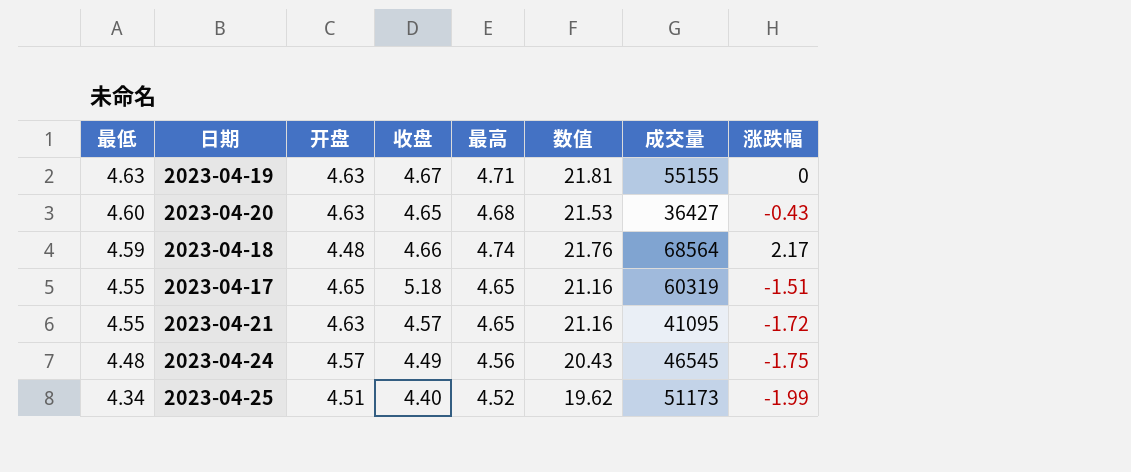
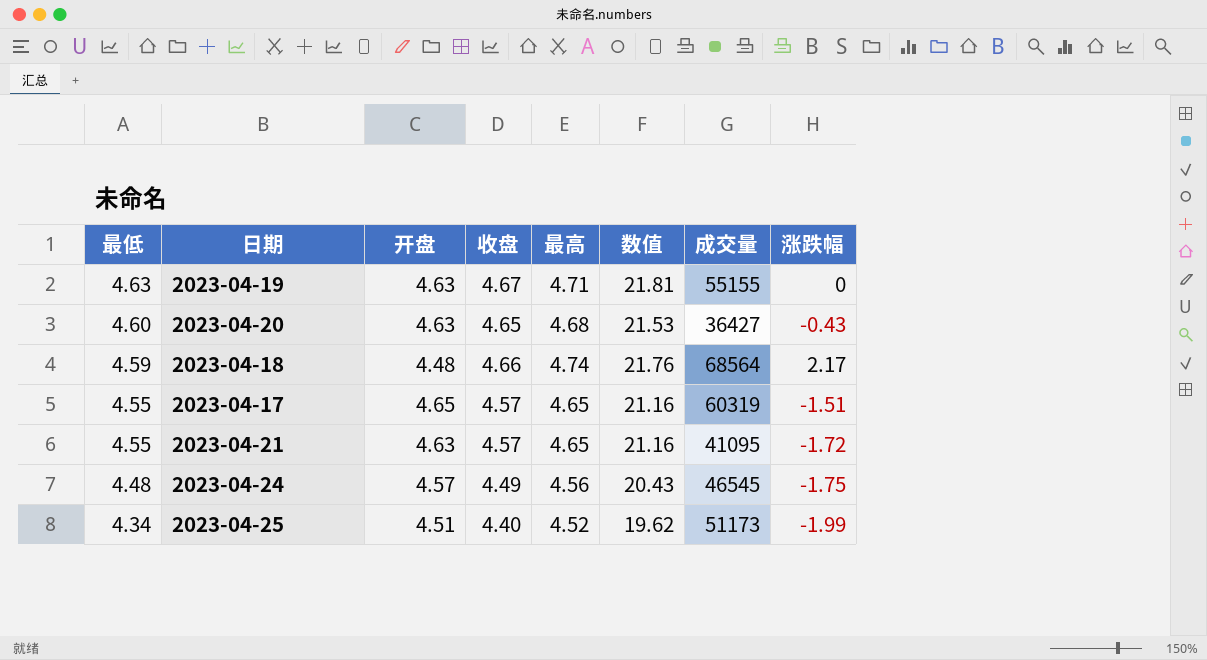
2023-04-17 | 收盘: 5.18 -> 4.57

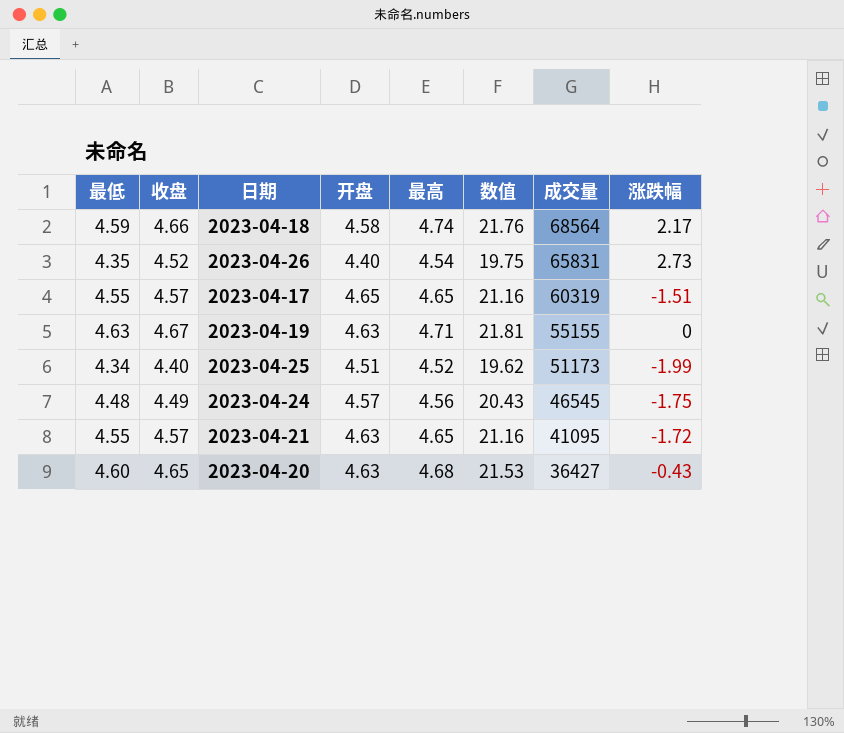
row order: 最低 descending -> 成交量 descending
column 收盘 | position: 4 -> 2
2023-04-18 | 开盘: 4.48 -> 4.58
row 2023-04-26: none -> 4.35 | 4.52 | 4.40 | 4.54 | 19.75 | 65831 | 2.73

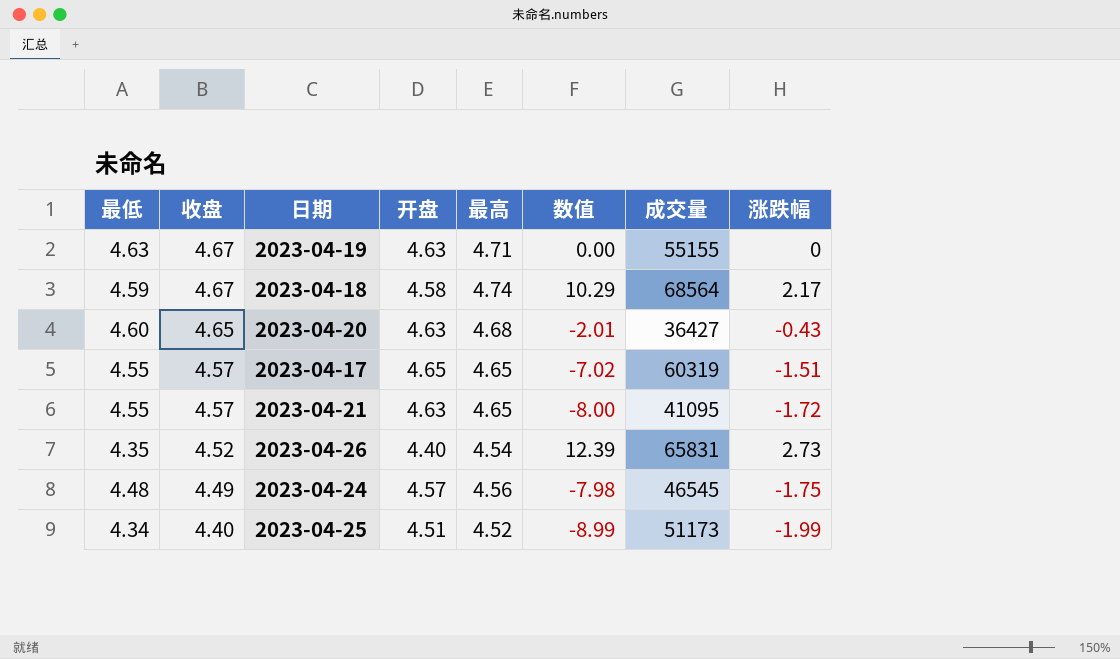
row order: 成交量 descending -> 收盘 descending
column 数值 | formula: [最低] * [最高] -> [最高] * [涨跌幅]
2023-04-18 | 收盘: 4.66 -> 4.67

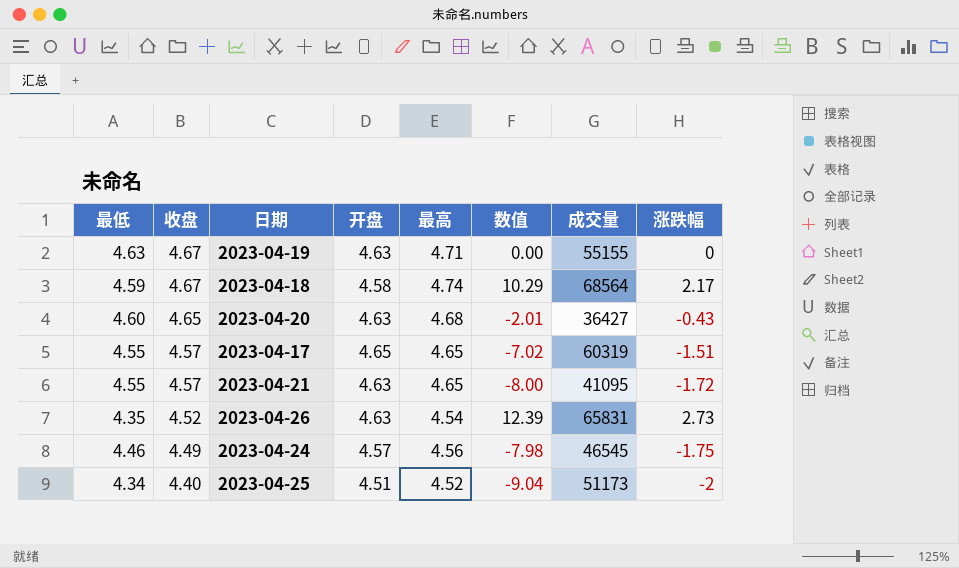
2023-04-26 | 开盘: 4.40 -> 4.63
2023-04-24 | 最低: 4.48 -> 4.46
2023-04-25 | 数值: -8.99 -> -9.04
2023-04-25 | 涨跌幅: -1.99 -> -2

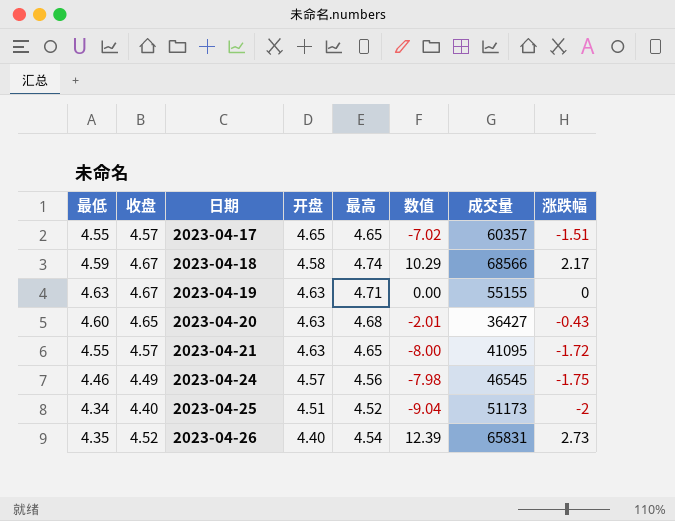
row order: 收盘 descending -> 日期 ascending
2023-04-17 | 成交量: 60319 -> 60357
2023-04-18 | 成交量: 68564 -> 68566
2023-04-26 | 开盘: 4.63 -> 4.40

